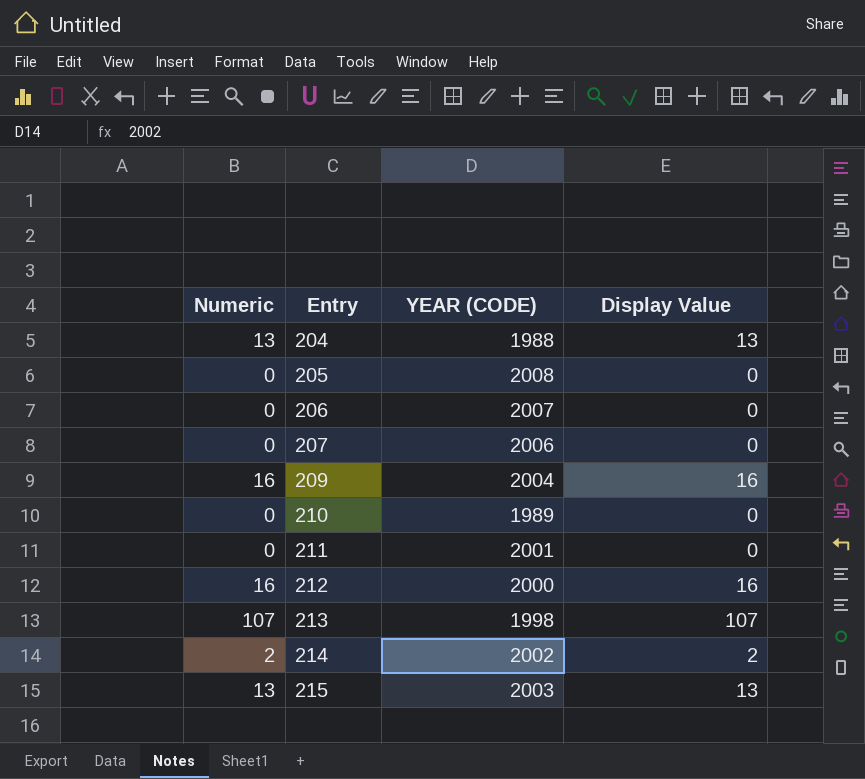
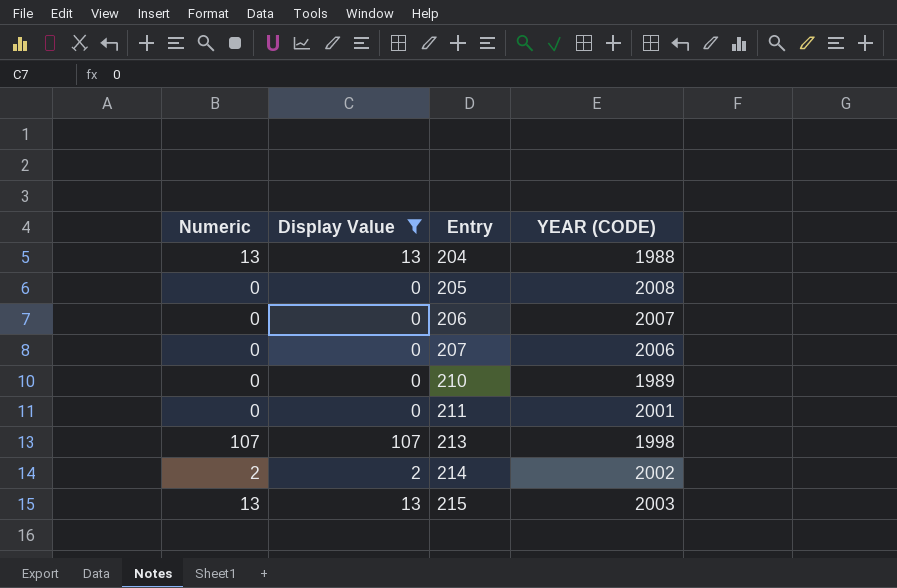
filter: none -> Display Value != 16
column Display Value | position: 4 -> 2

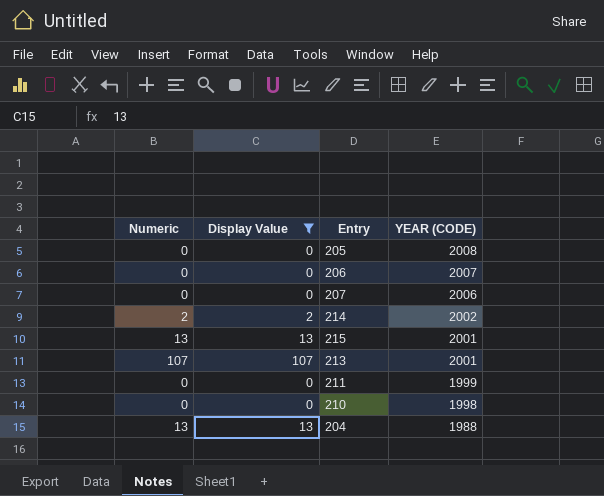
row order: Entry ascending -> YEAR (CODE) descending
215 | YEAR (CODE): 2003 -> 2001
213 | YEAR (CODE): 1998 -> 2001
211 | YEAR (CODE): 2001 -> 1999
210 | YEAR (CODE): 1989 -> 1998

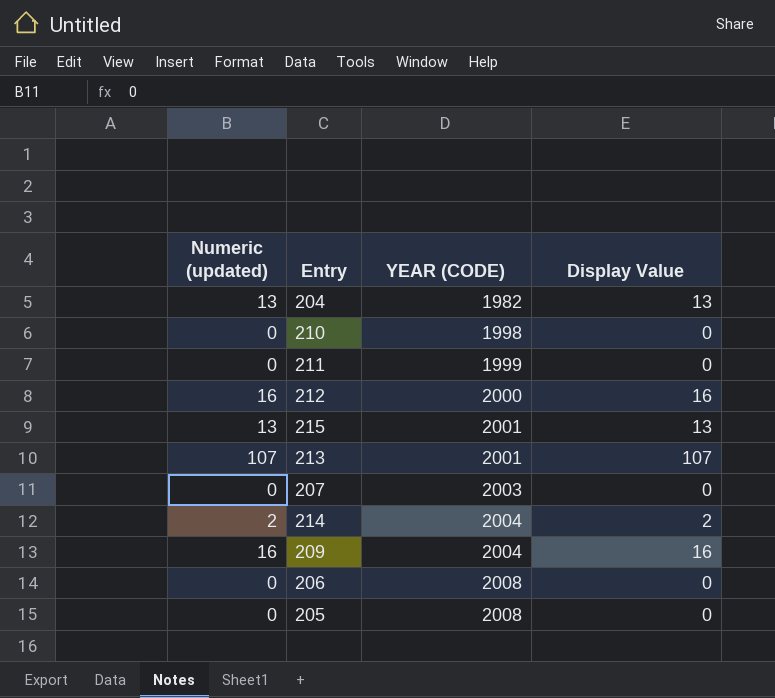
filter: Display Value != 16 -> none
row order: YEAR (CODE) descending -> YEAR (CODE) ascending
column name: Numeric -> Numeric (updated)
column Display Value | position: 2 -> 4
204 | YEAR (CODE): 1988 -> 1982
207 | YEAR (CODE): 2006 -> 2003
214 | YEAR (CODE): 2002 -> 2004
206 | YEAR (CODE): 2007 -> 2008

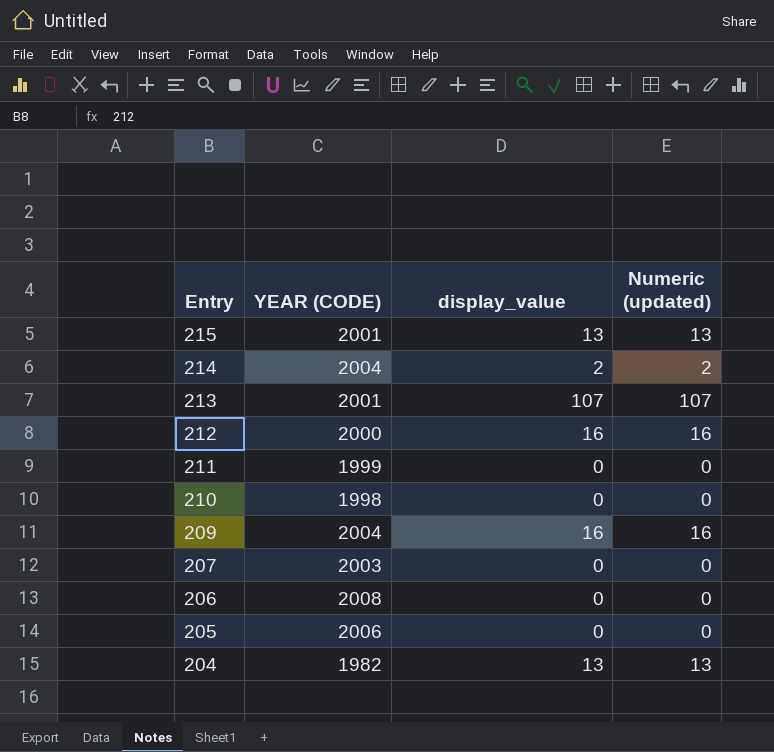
row order: YEAR (CODE) ascending -> Entry descending
column name: Display Value -> display_value
column Numeric (updated) | position: 1 -> 4
205 | YEAR (CODE): 2008 -> 2006

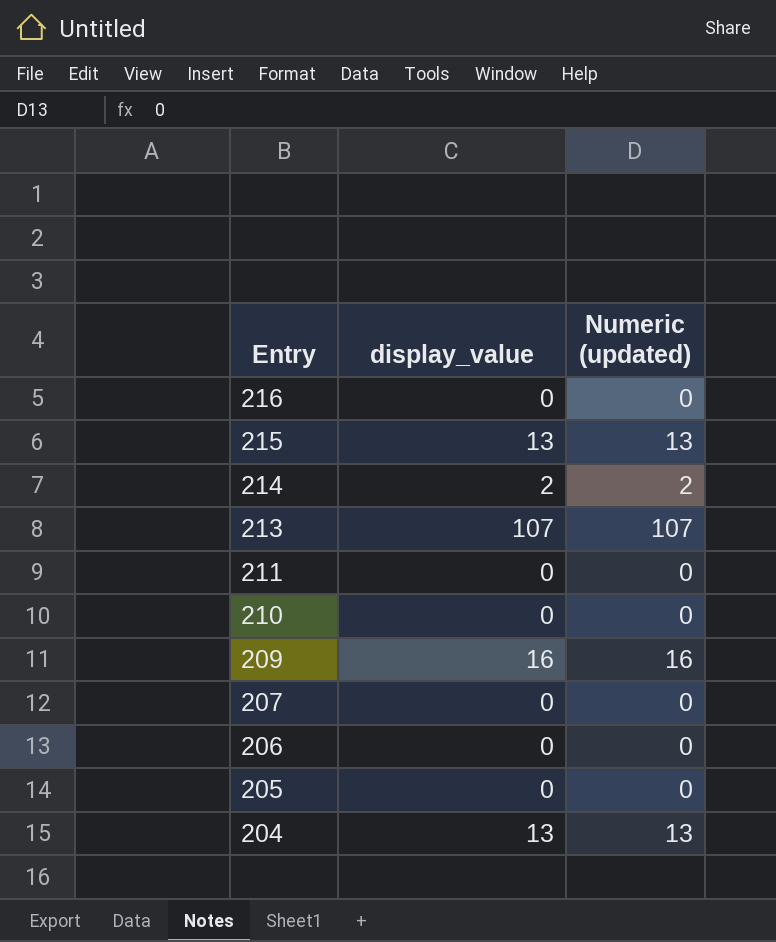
column YEAR (CODE) | position: 2 -> none
row 212: 2000 | 16 | 16 -> none
row 216: none -> 0 | 0

